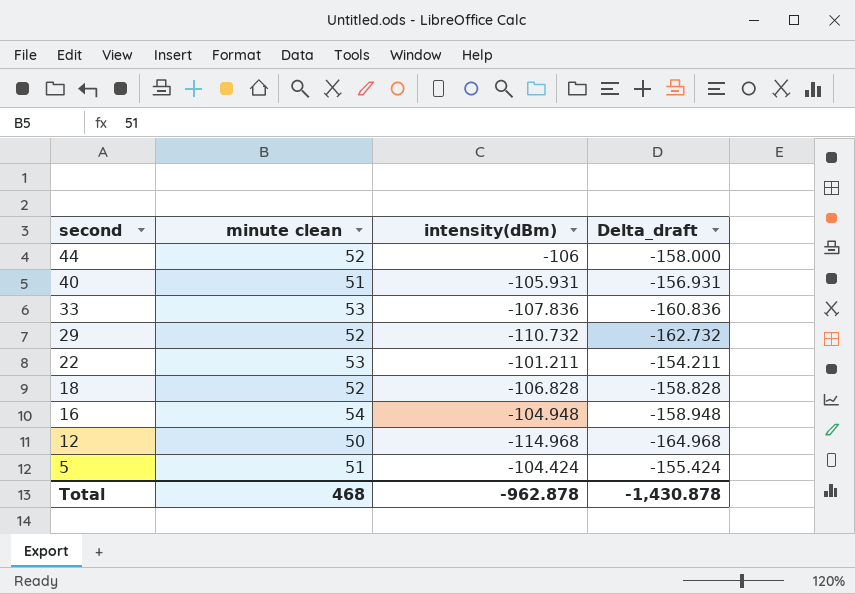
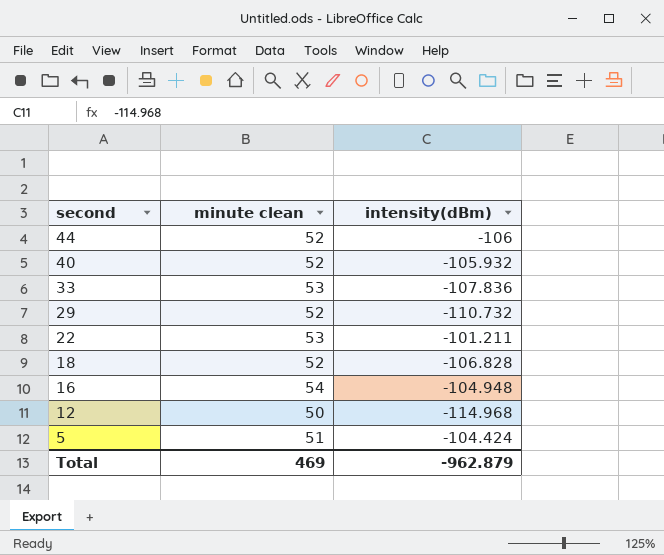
column Delta_draft | formula: [intensity(dBm)] - [minute clean] -> none
40 | minute clean: 51 -> 52
40 | intensity(dBm): -105.931 -> -105.932
Total | minute clean: 468 -> 469
Total | intensity(dBm): -962.878 -> -962.879

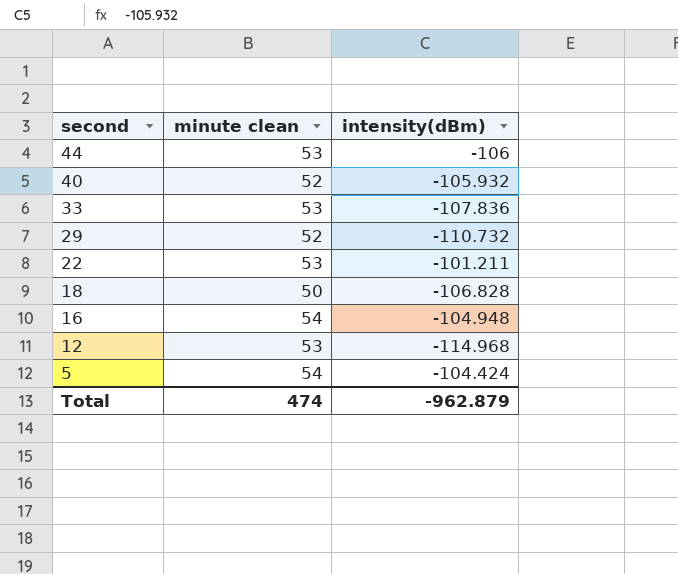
44 | minute clean: 52 -> 53
18 | minute clean: 52 -> 50
12 | minute clean: 50 -> 53
5 | minute clean: 51 -> 54
Total | minute clean: 469 -> 474

